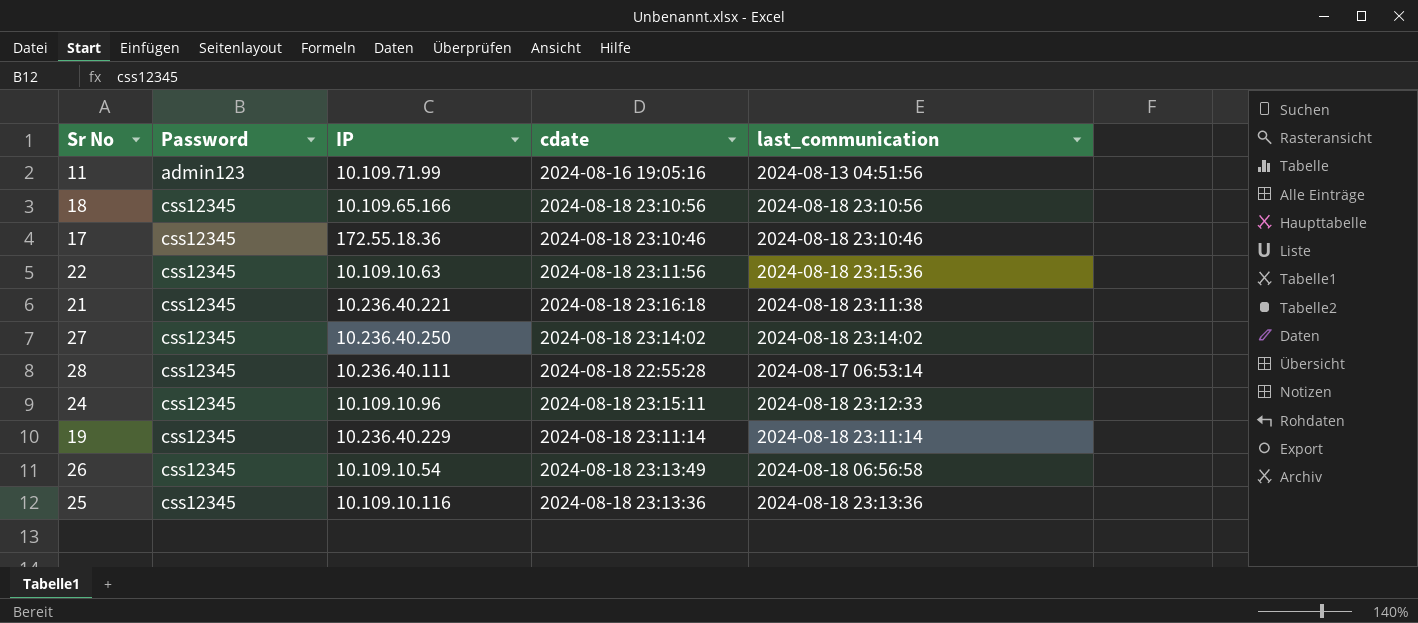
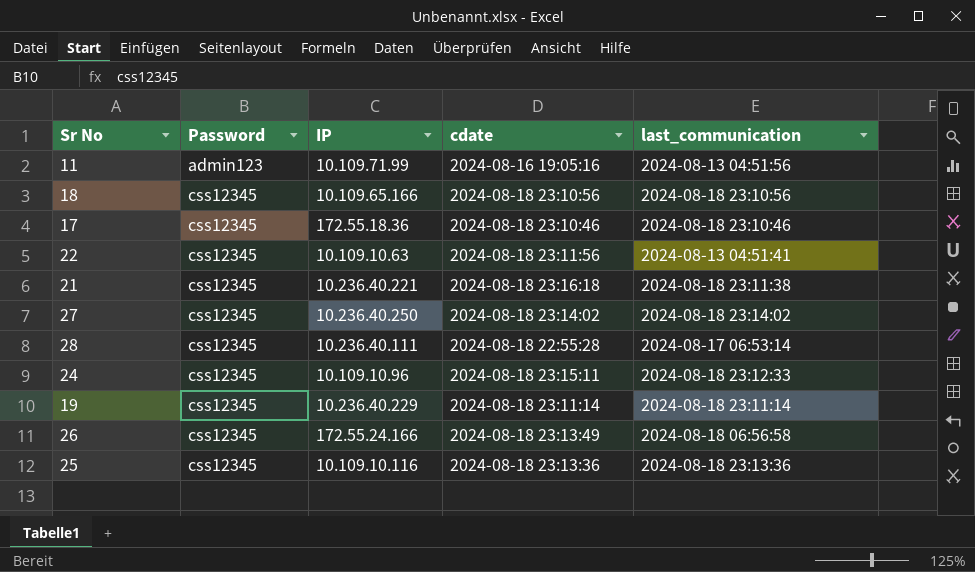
22 | last_communication: 2024-08-18 23:15:36 -> 2024-08-13 04:51:41
26 | IP: 10.109.10.54 -> 172.55.24.166

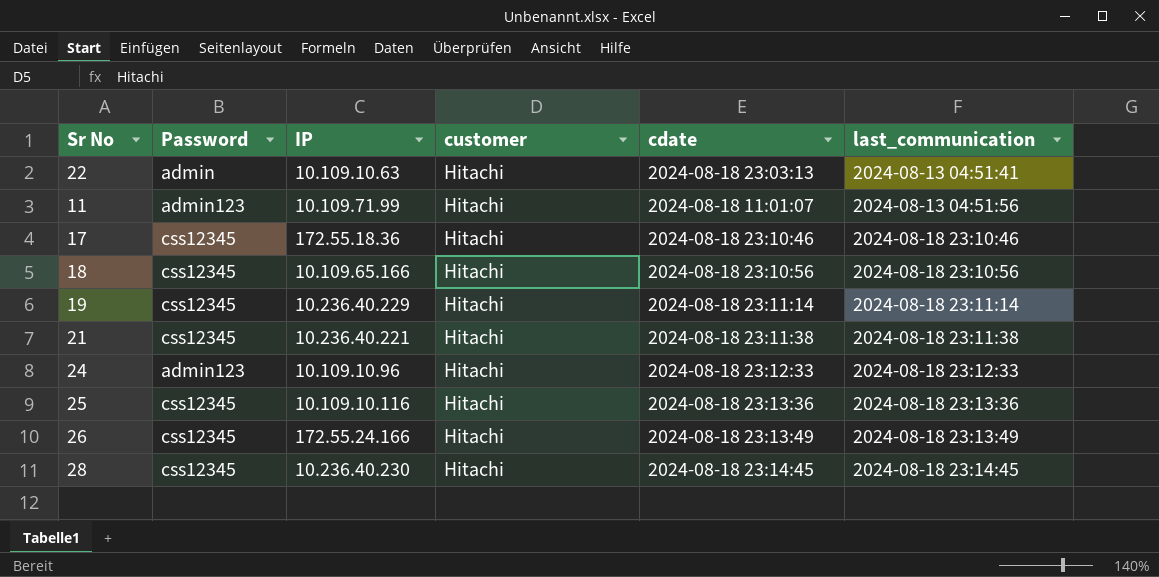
row order: Password ascending -> last_communication ascending
column customer | position: none -> 4
row 27: css12345 | 10.236.40.250 | 2024-08-18 23:14:02 | 2024-08-18 23:14:02 -> none
22 | Password: css12345 -> admin
22 | cdate: 2024-08-18 23:11:56 -> 2024-08-18 23:03:13
11 | cdate: 2024-08-16 19:05:16 -> 2024-08-18 11:01:07
21 | cdate: 2024-08-18 23:16:18 -> 2024-08-18 23:11:38
24 | Password: css12345 -> admin123
24 | cdate: 2024-08-18 23:15:11 -> 2024-08-18 23:12:33
26 | last_communication: 2024-08-18 06:56:58 -> 2024-08-18 23:13:49
28 | IP: 10.236.40.111 -> 10.236.40.230
28 | cdate: 2024-08-18 22:55:28 -> 2024-08-18 23:14:45
28 | last_communication: 2024-08-17 06:53:14 -> 2024-08-18 23:14:45

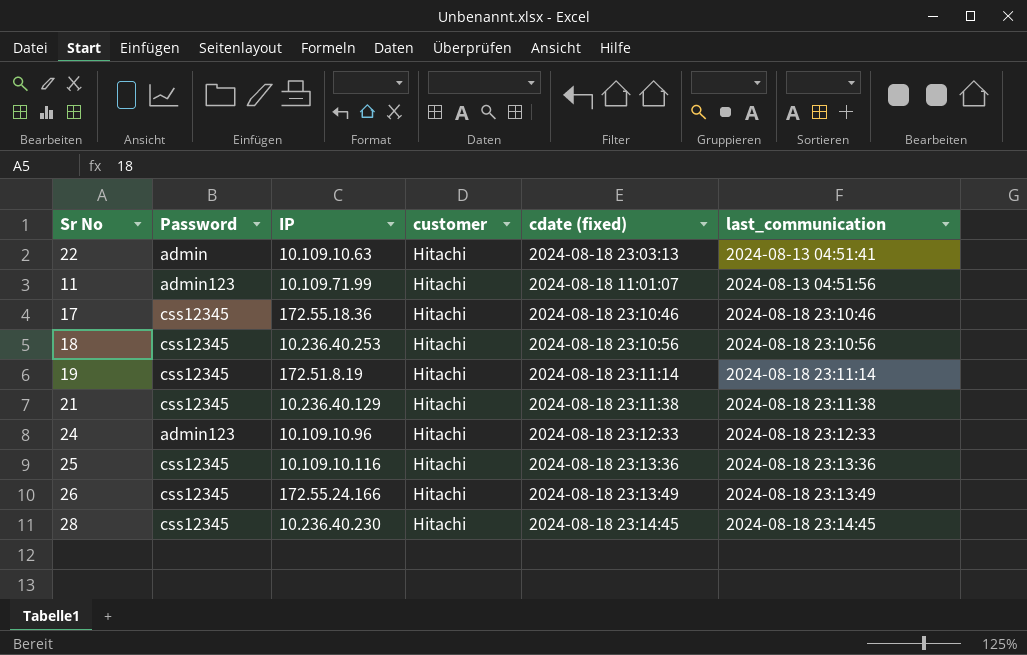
column name: cdate -> cdate (fixed)
18 | IP: 10.109.65.166 -> 10.236.40.253
19 | IP: 10.236.40.229 -> 172.51.8.19
21 | IP: 10.236.40.221 -> 10.236.40.129

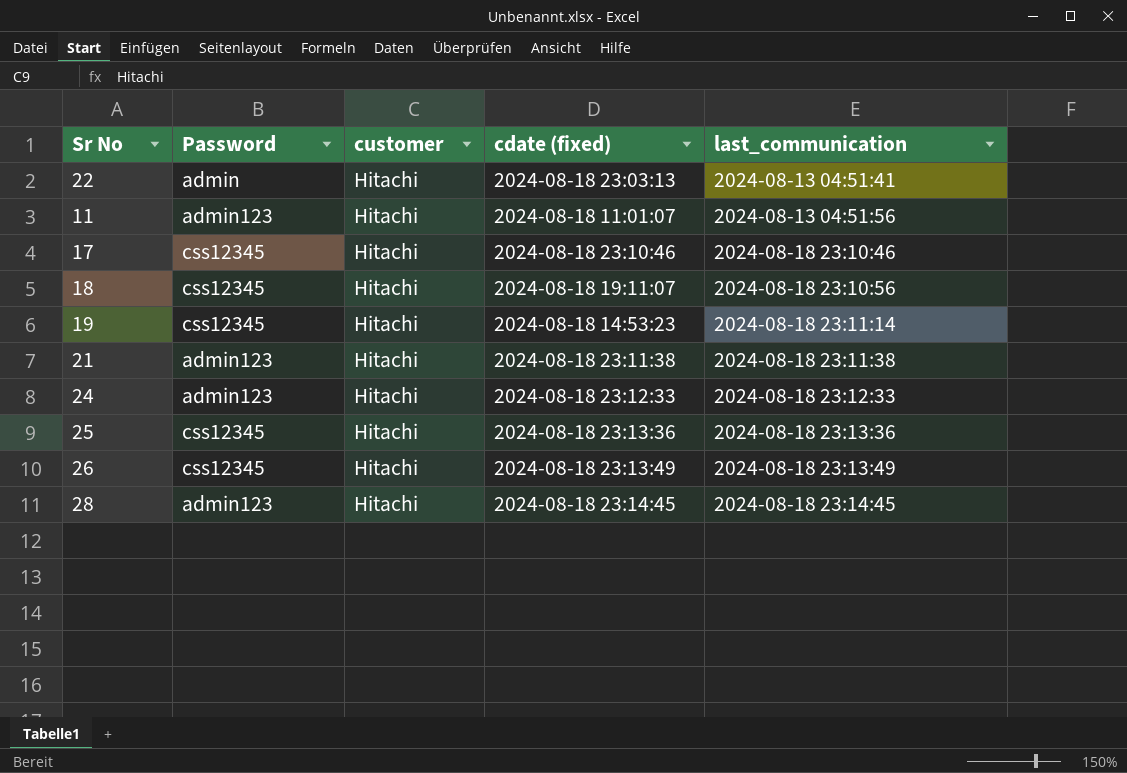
column IP | position: 3 -> none
18 | cdate (fixed): 2024-08-18 23:10:56 -> 2024-08-18 19:11:07
19 | cdate (fixed): 2024-08-18 23:11:14 -> 2024-08-18 14:53:23
21 | Password: css12345 -> admin123
28 | Password: css12345 -> admin123

